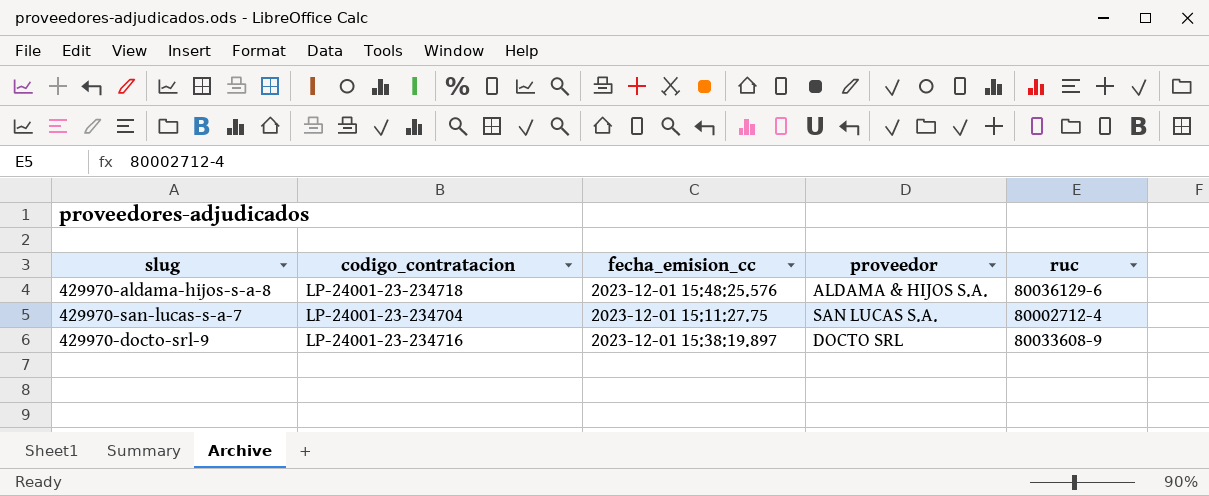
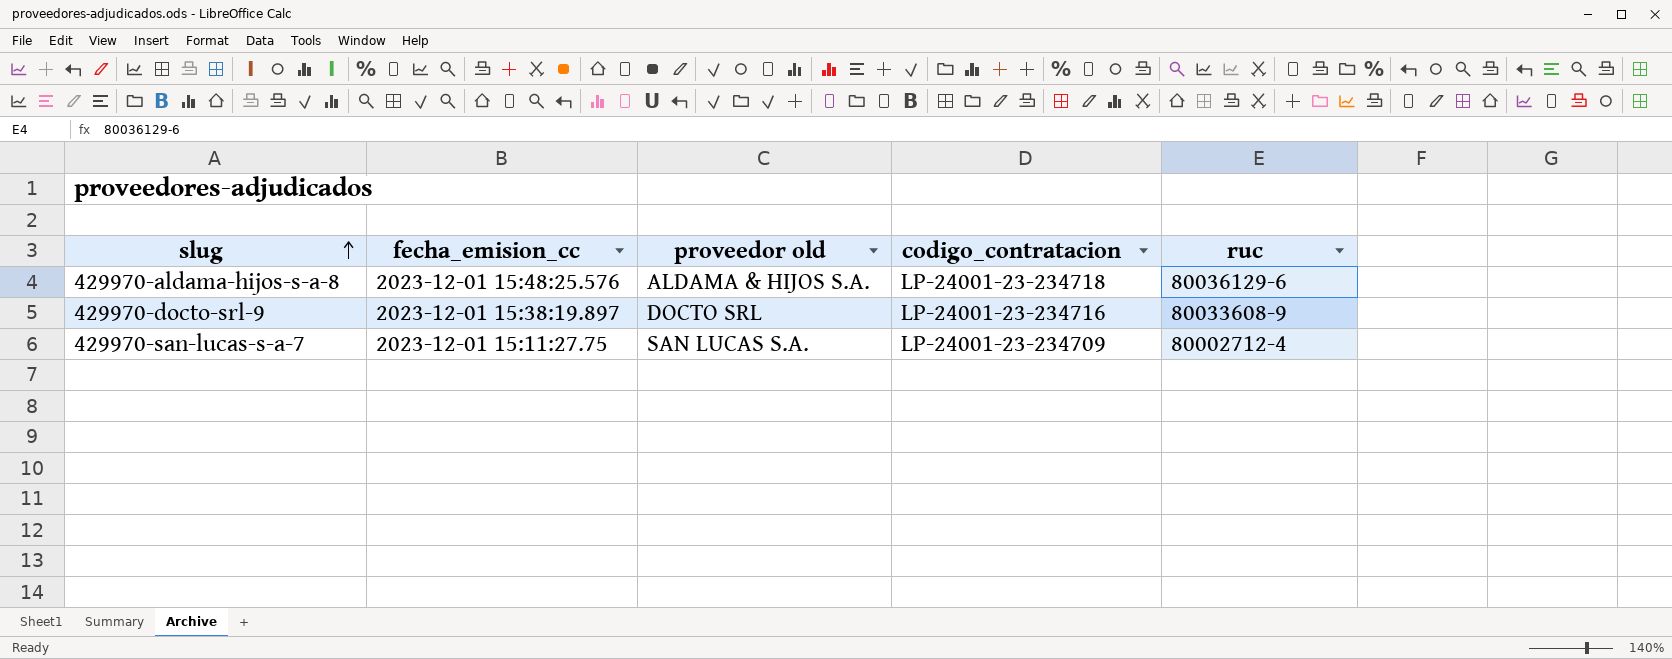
row order: none -> slug ascending
column name: proveedor -> proveedor old
column codigo_contratacion | position: 2 -> 4
429970-san-lucas-s-a-7 | codigo_contratacion: LP-24001-23-234704 -> LP-24001-23-234709

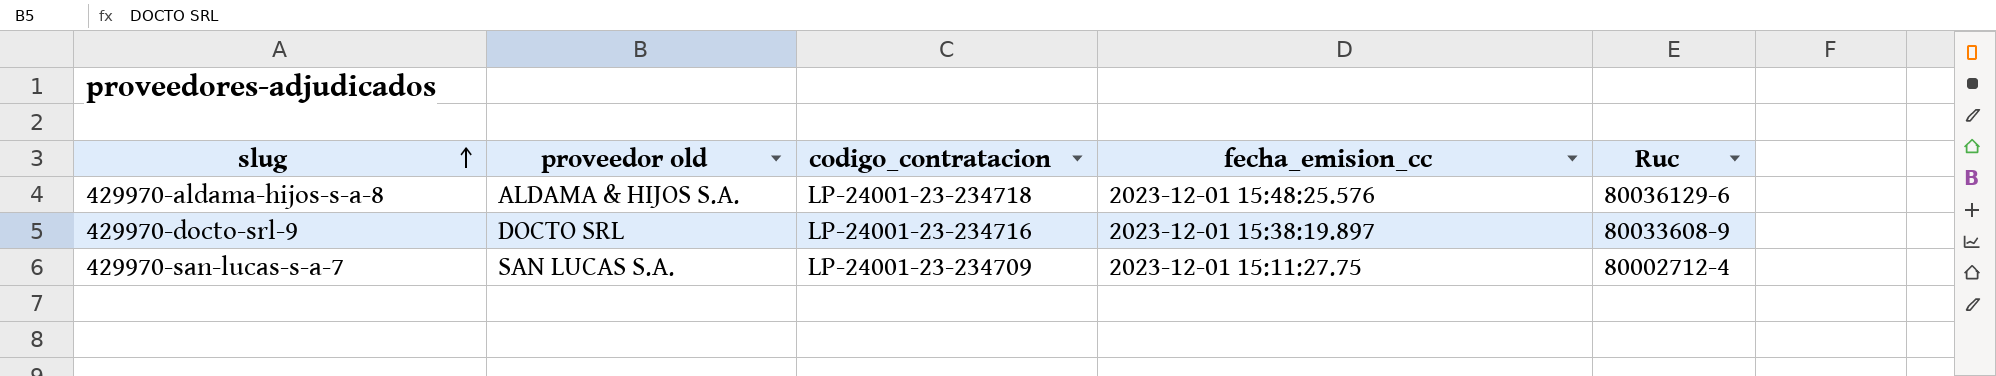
column fecha_emision_cc | position: 2 -> 4
column name: ruc -> Ruc

